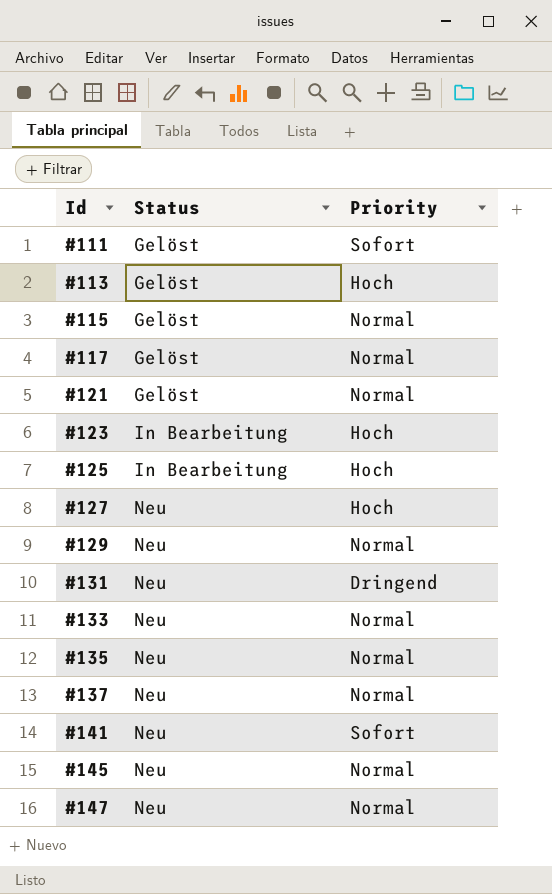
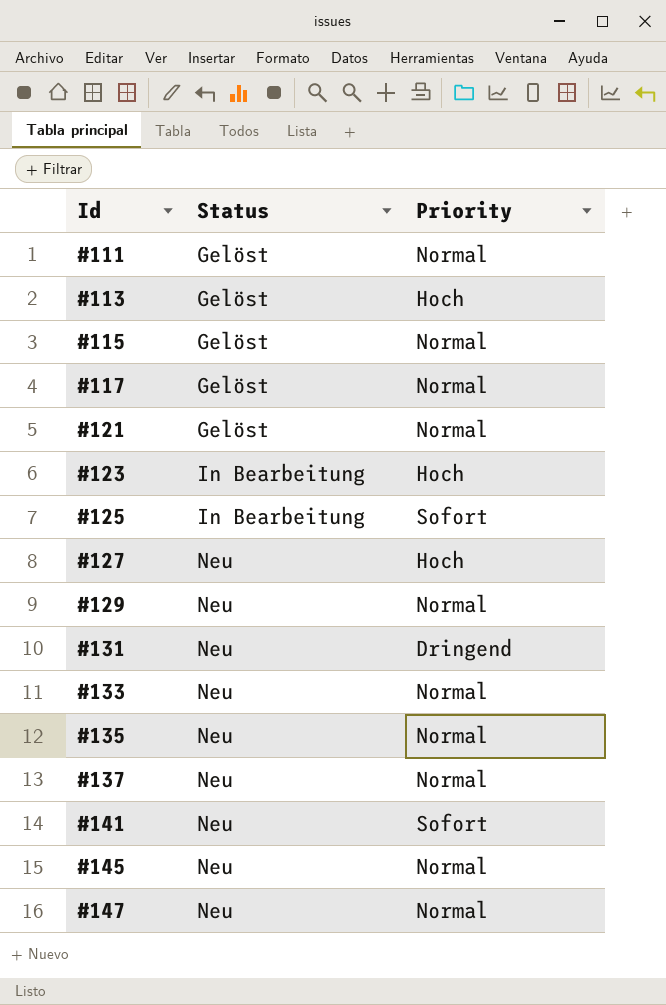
#111 | Priority: Sofort -> Normal
#125 | Priority: Hoch -> Sofort

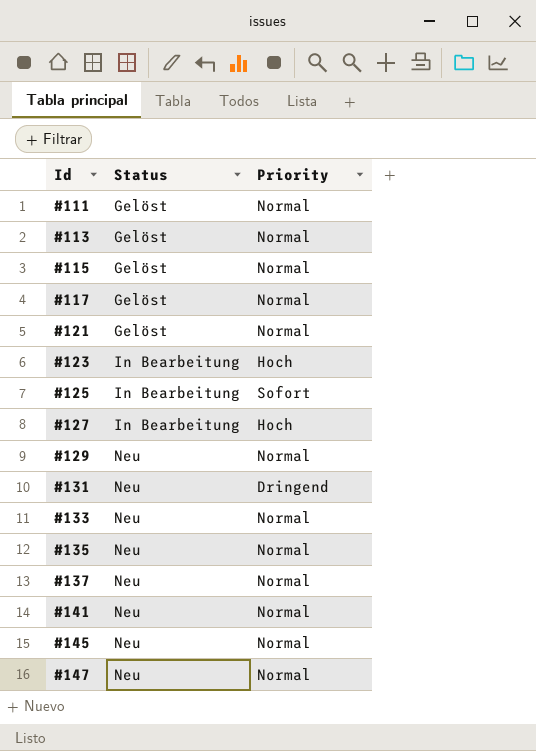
#113 | Priority: Hoch -> Normal
#127 | Status: Neu -> In Bearbeitung
#141 | Priority: Sofort -> Normal

